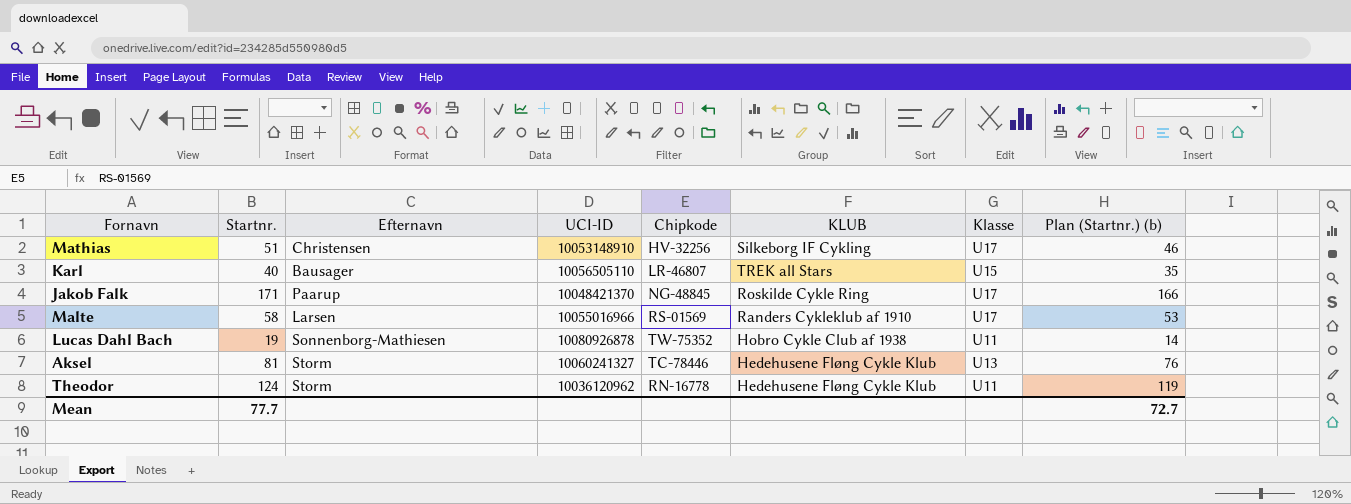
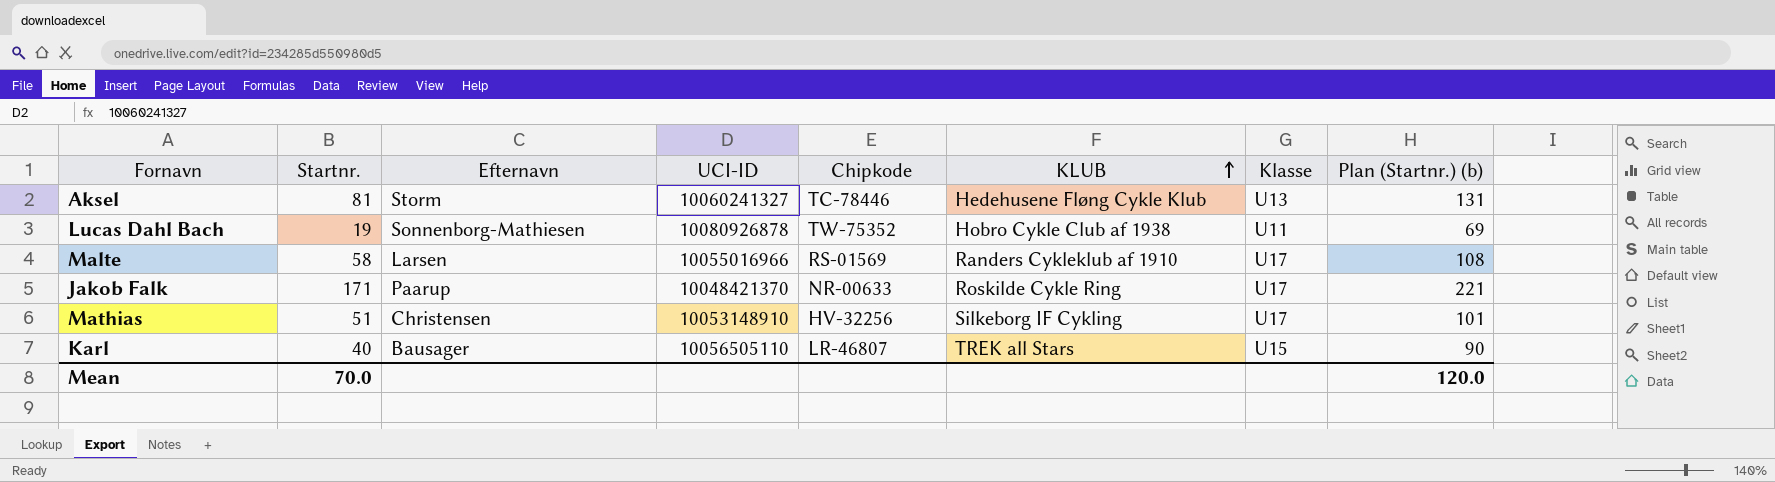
row order: none -> KLUB ascending
column Plan (Startnr.) (b) | formula: [Startnr.] - 5 -> [Startnr.] + 50
row Theodor: 124 | Storm | 10036120962 | RN-16778 | Hedehusene Fløng Cykle Klub | U11 | 119 -> none
Jakob Falk | Chipkode: NG-48845 -> NR-00633
Mean | Startnr.: 77.7 -> 70.0
Mean | Plan (Startnr.) (b): 72.7 -> 120.0

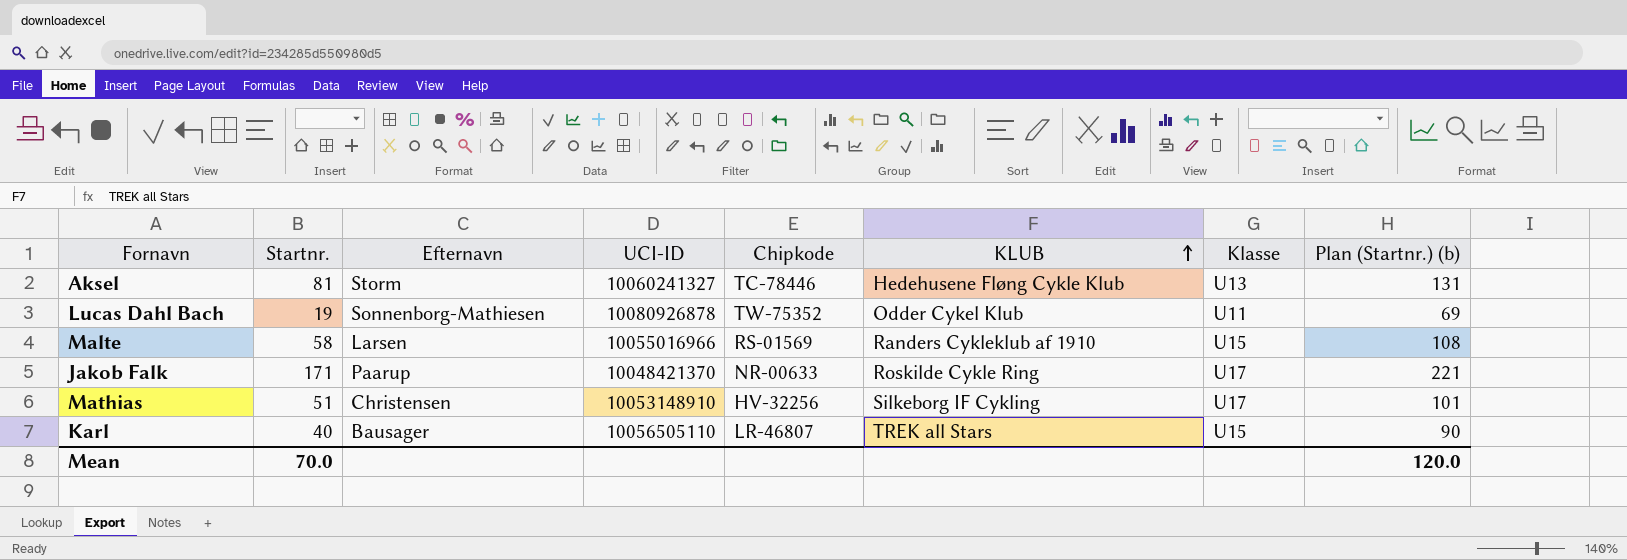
Lucas Dahl Bach | KLUB: Hobro Cykle Club af 1938 -> Odder Cykel Klub
Malte | Klasse: U17 -> U15

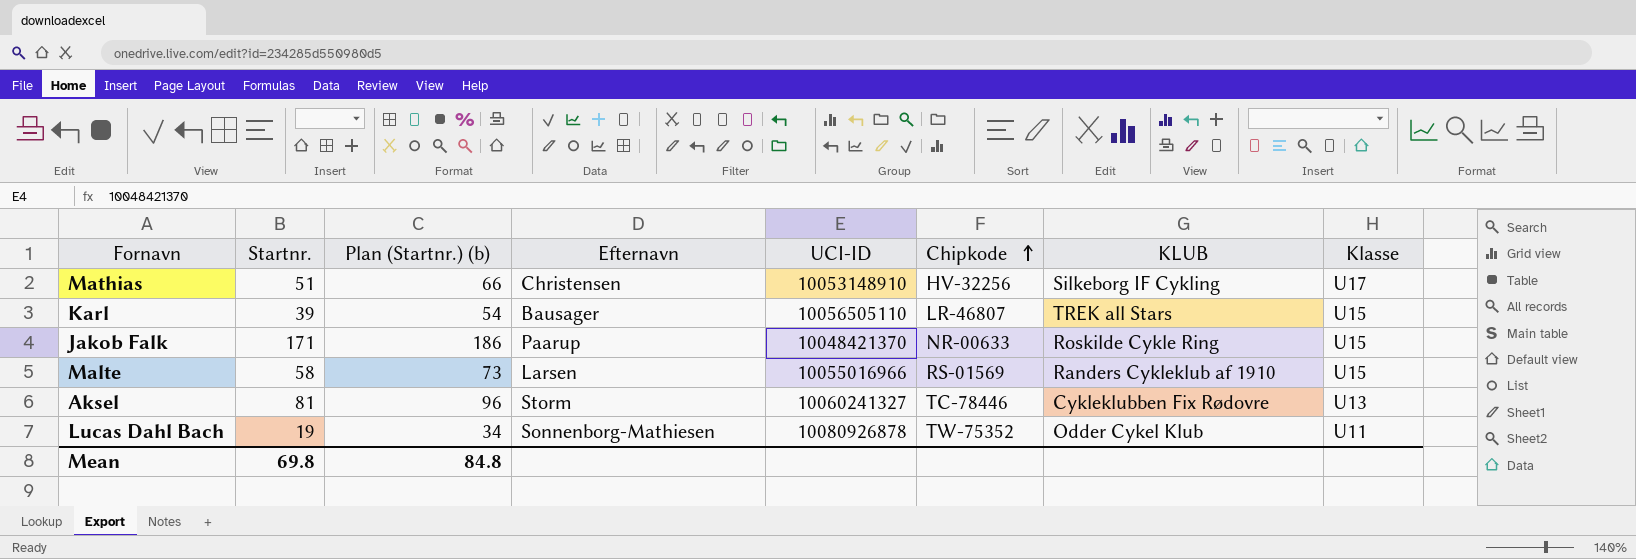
row order: KLUB ascending -> Chipkode ascending
column Plan (Startnr.) (b) | formula: [Startnr.] + 50 -> [Startnr.] + 15
column Plan (Startnr.) (b) | position: 8 -> 3
Karl | Startnr.: 40 -> 39
Jakob Falk | Klasse: U17 -> U15
Aksel | KLUB: Hedehusene Fløng Cykle Klub -> Cykleklubben Fix Rødovre
Mean | Startnr.: 70.0 -> 69.8
Mean | Plan (Startnr.) (b): 120.0 -> 84.8

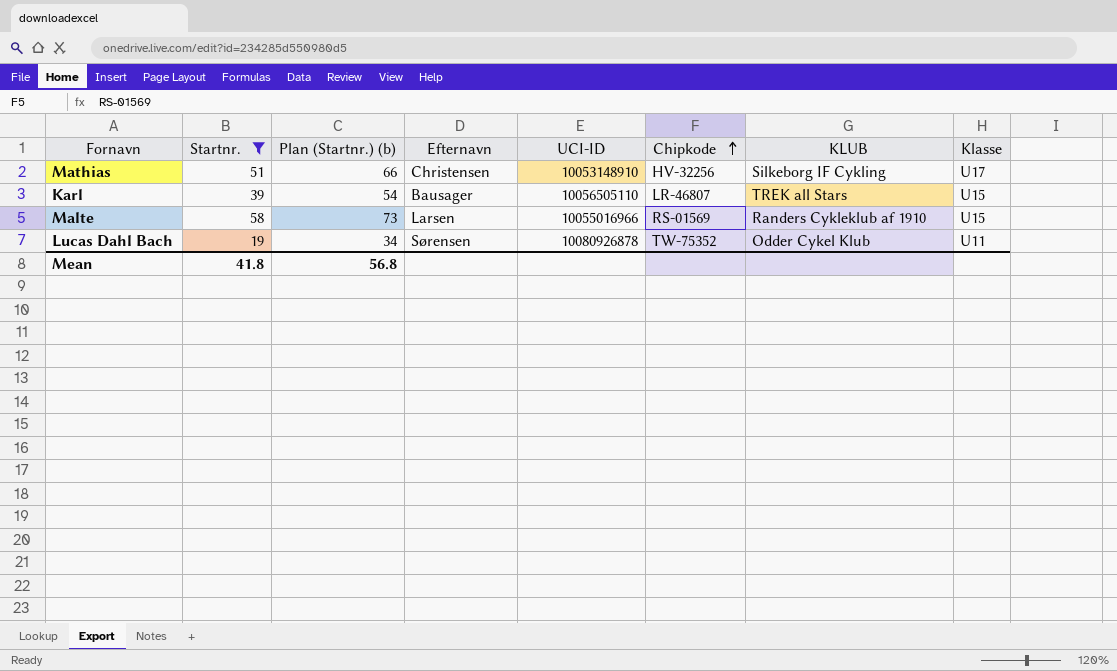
filter: none -> Startnr. <= 58
Lucas Dahl Bach | Efternavn: Sonnenborg-Mathiesen -> Sørensen
Mean | Startnr.: 69.8 -> 41.8
Mean | Plan (Startnr.) (b): 84.8 -> 56.8

